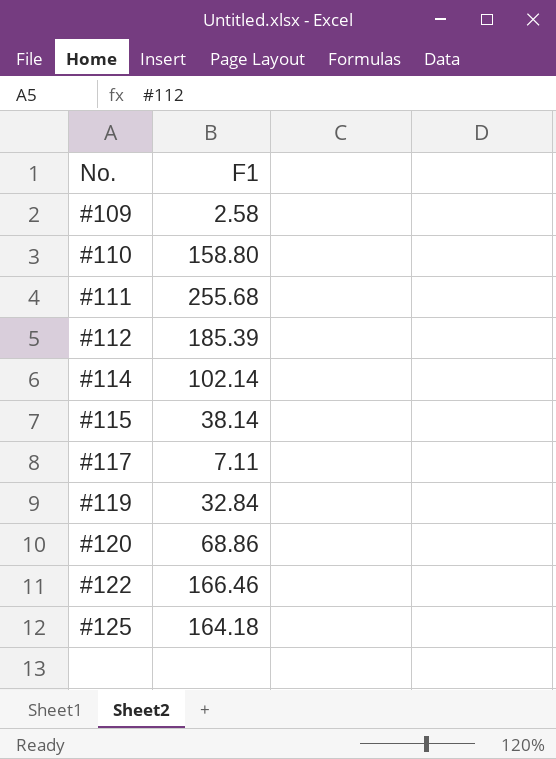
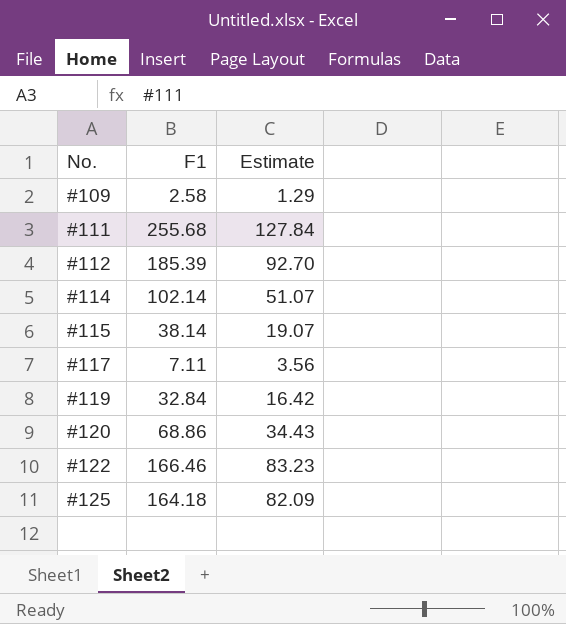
column Estimate | formula: none -> [F1] * 0.5
row #110: 158.80 -> none

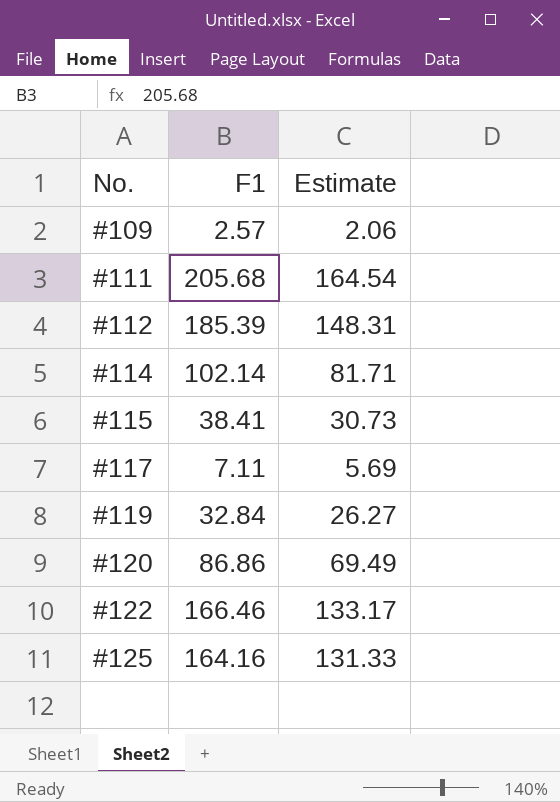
column Estimate | formula: [F1] * 0.5 -> [F1] * 0.8
#109 | F1: 2.58 -> 2.57
#111 | F1: 255.68 -> 205.68
#115 | F1: 38.14 -> 38.41
#120 | F1: 68.86 -> 86.86
#125 | F1: 164.18 -> 164.16

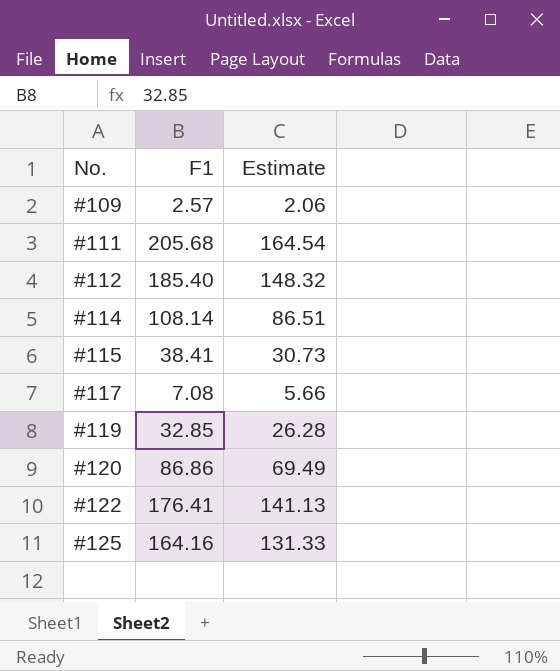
#112 | F1: 185.39 -> 185.40
#112 | Estimate: 148.31 -> 148.32
#114 | F1: 102.14 -> 108.14
#114 | Estimate: 81.71 -> 86.51
#117 | F1: 7.11 -> 7.08
#117 | Estimate: 5.69 -> 5.66
#119 | F1: 32.84 -> 32.85
#119 | Estimate: 26.27 -> 26.28
#122 | F1: 166.46 -> 176.41
#122 | Estimate: 133.17 -> 141.13

